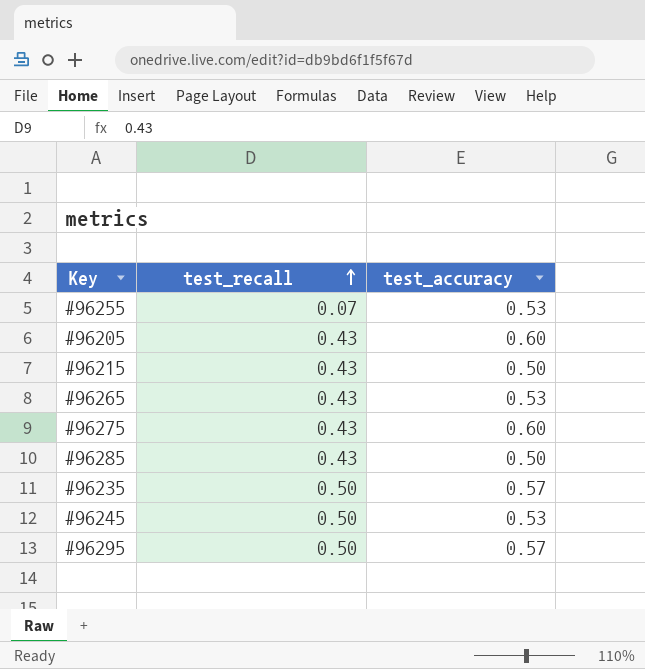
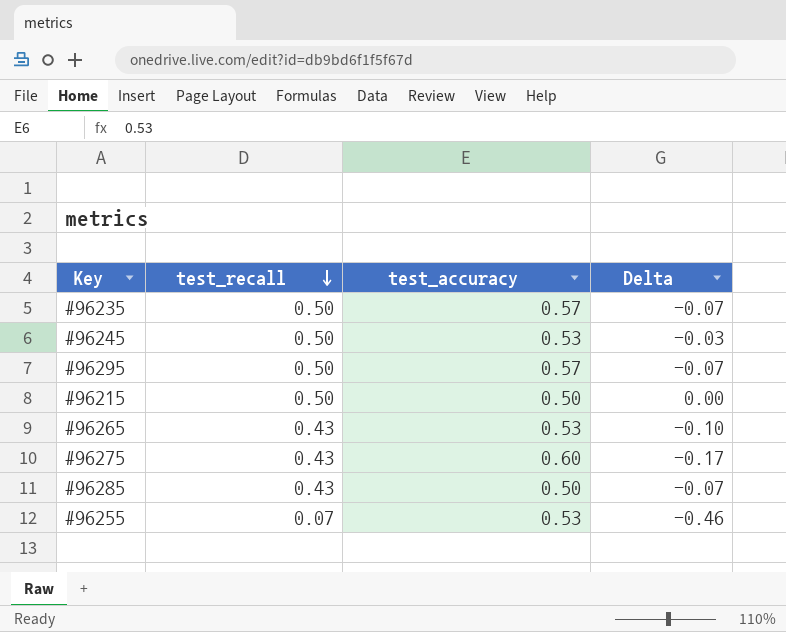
row order: test_recall ascending -> test_recall descending
column Delta | formula: none -> [test_recall] - [test_accuracy]
row #96205: 0.43 | 0.60 -> none
#96215 | test_recall: 0.43 -> 0.50

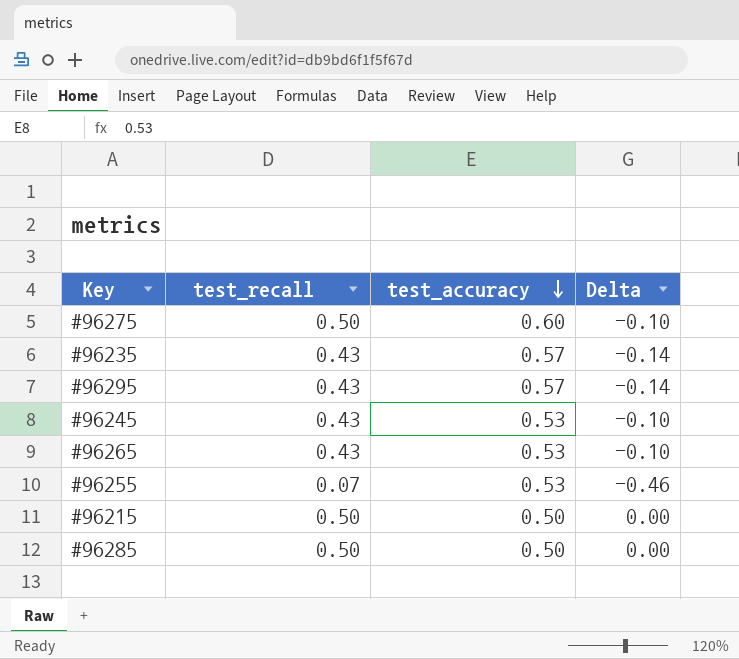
row order: test_recall descending -> test_accuracy descending
#96275 | test_recall: 0.43 -> 0.50
#96275 | Delta: -0.17 -> -0.10
#96235 | test_recall: 0.50 -> 0.43
#96235 | Delta: -0.07 -> -0.14
#96295 | test_recall: 0.50 -> 0.43
#96295 | Delta: -0.07 -> -0.14
#96245 | test_recall: 0.50 -> 0.43
#96245 | Delta: -0.03 -> -0.10
#96285 | test_recall: 0.43 -> 0.50
#96285 | Delta: -0.07 -> 0.00

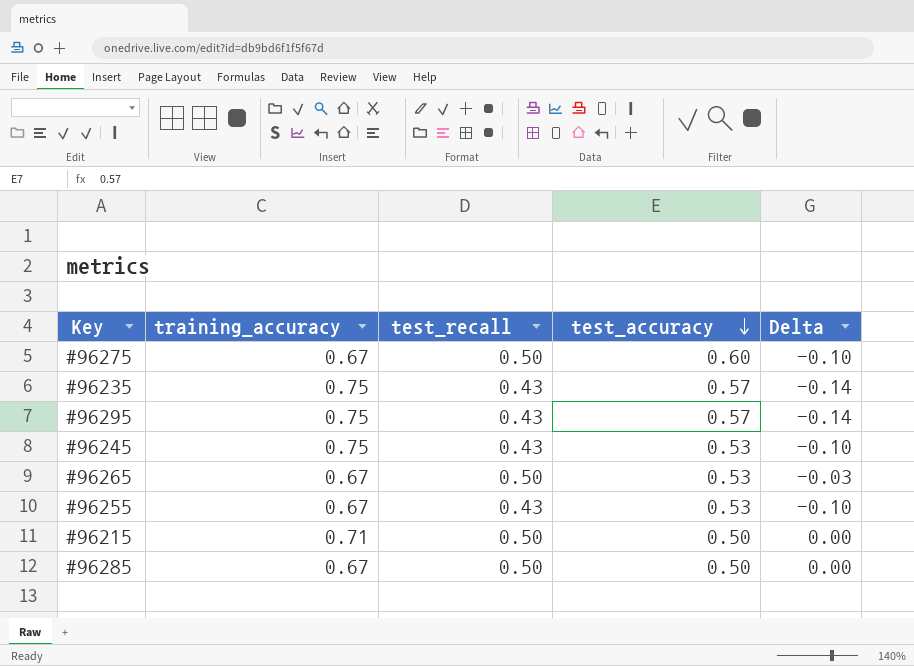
column training_accuracy | position: none -> 2
#96265 | test_recall: 0.43 -> 0.50
#96265 | Delta: -0.10 -> -0.03
#96255 | test_recall: 0.07 -> 0.43
#96255 | Delta: -0.46 -> -0.10

